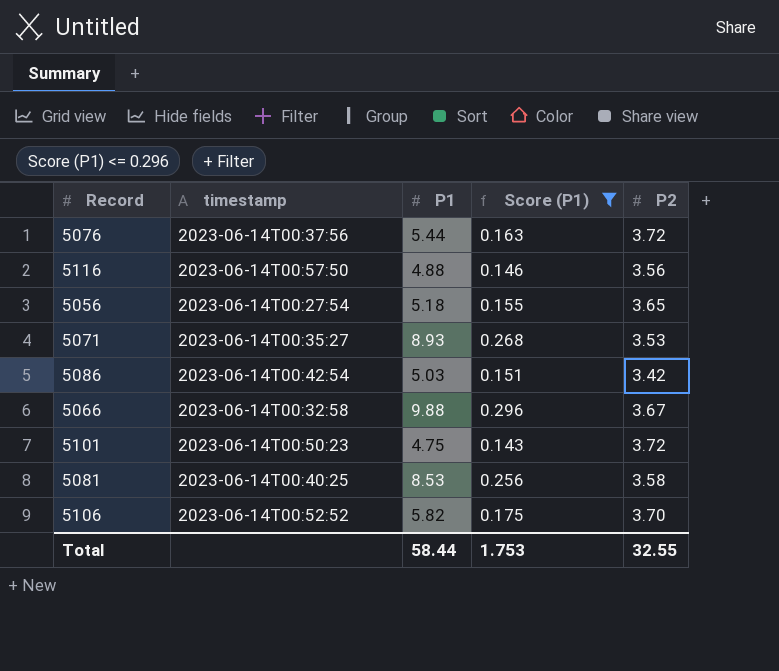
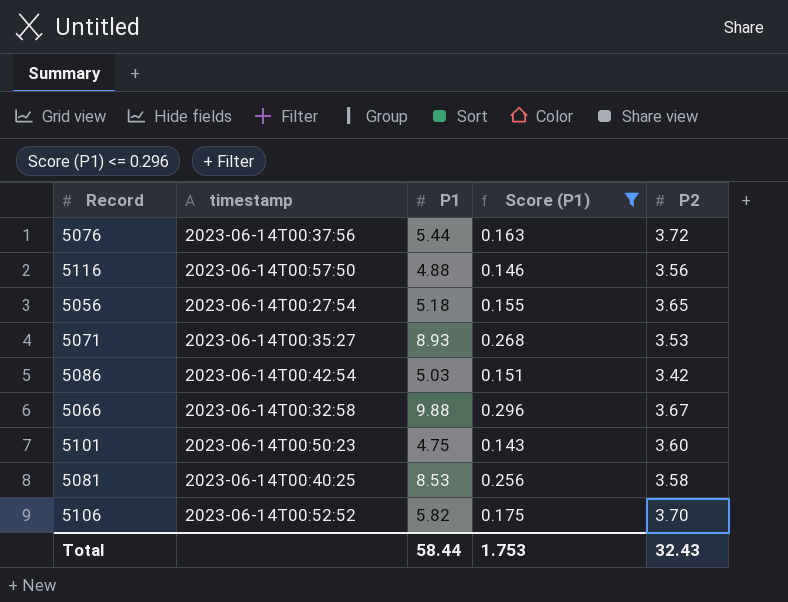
5101 | P2: 3.72 -> 3.60
Total | P2: 32.55 -> 32.43

